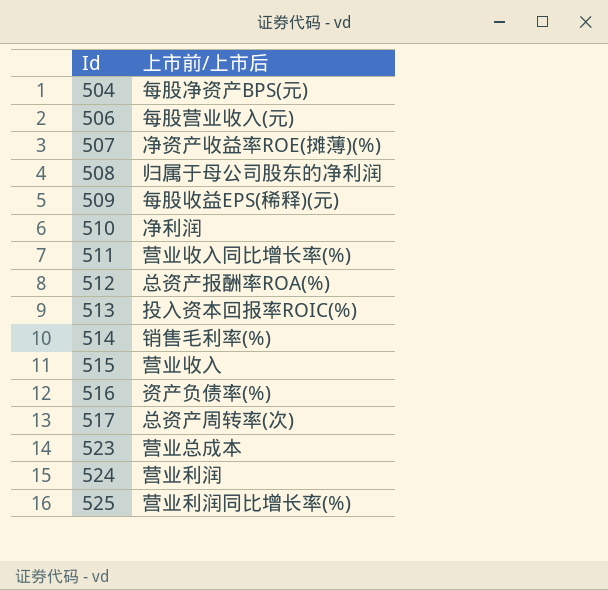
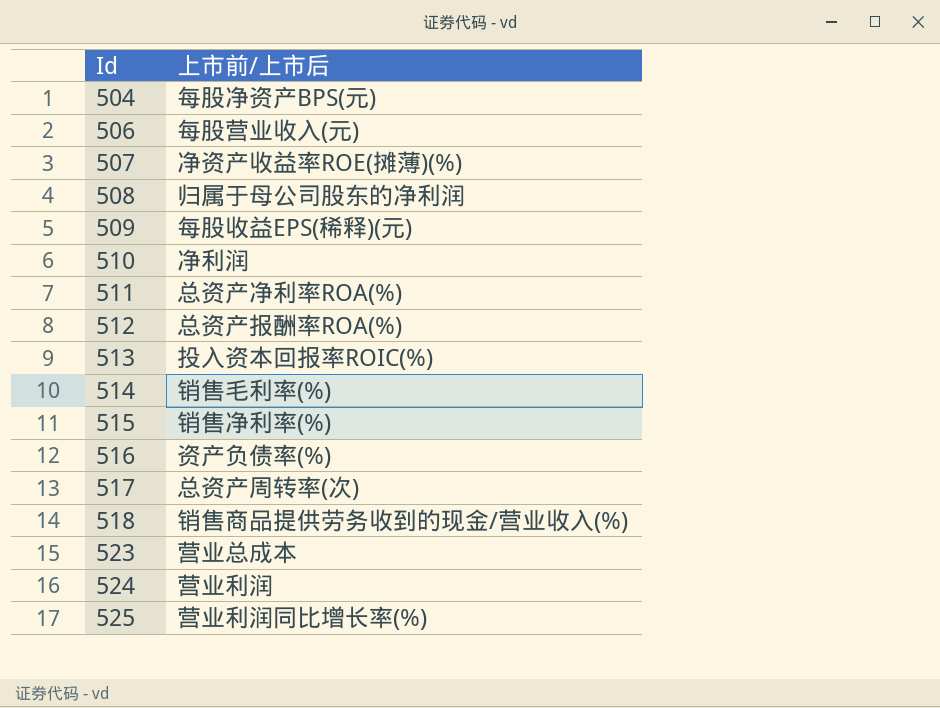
511 | 上市前/上市后: 营业收入同比增长率(%) -> 总资产净利率ROA(%)
515 | 上市前/上市后: 营业收入 -> 销售净利率(%)
row 518: none -> 销售商品提供劳务收到的现金/营业收入(%)

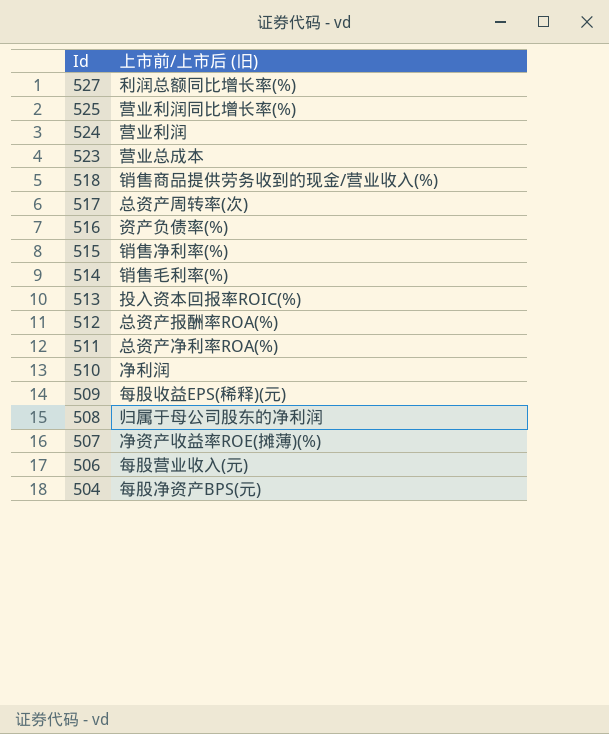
row order: Id ascending -> Id descending
column name: 上市前/上市后 -> 上市前/上市后 (旧)
row 527: none -> 利润总额同比增长率(%)

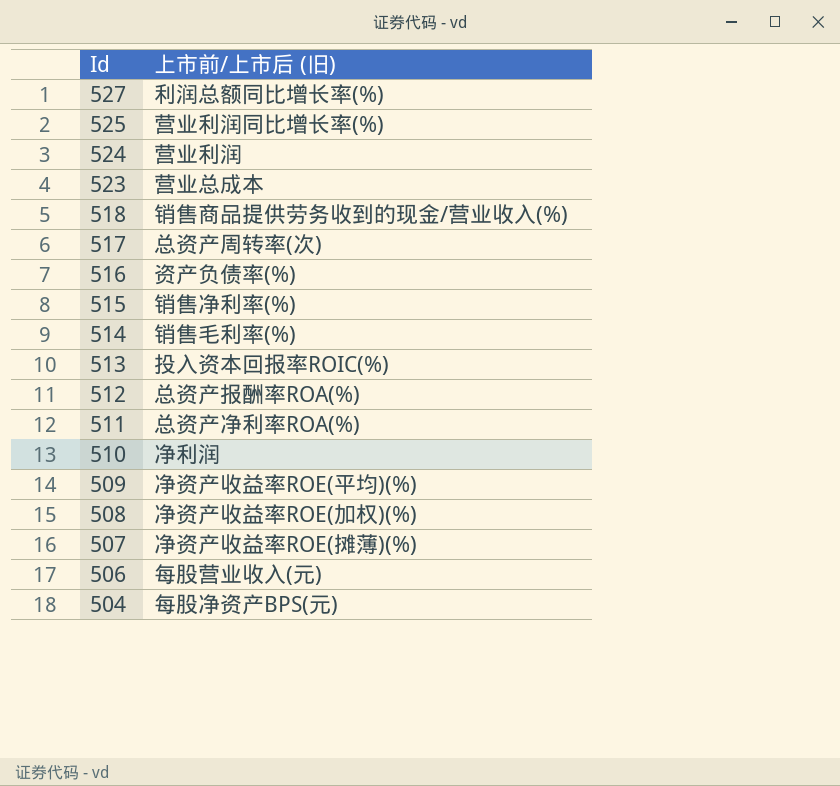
509 | 上市前/上市后 (旧): 每股收益EPS(稀释)(元) -> 净资产收益率ROE(平均)(%)
508 | 上市前/上市后 (旧): 归属于母公司股东的净利润 -> 净资产收益率ROE(加权)(%)

